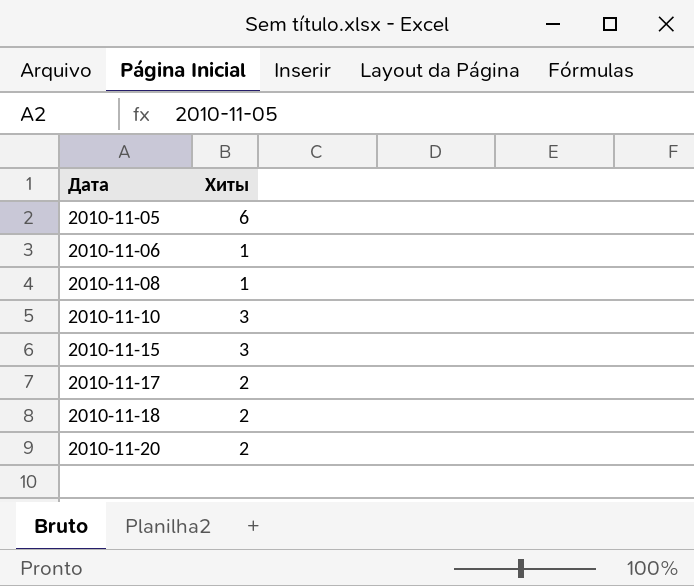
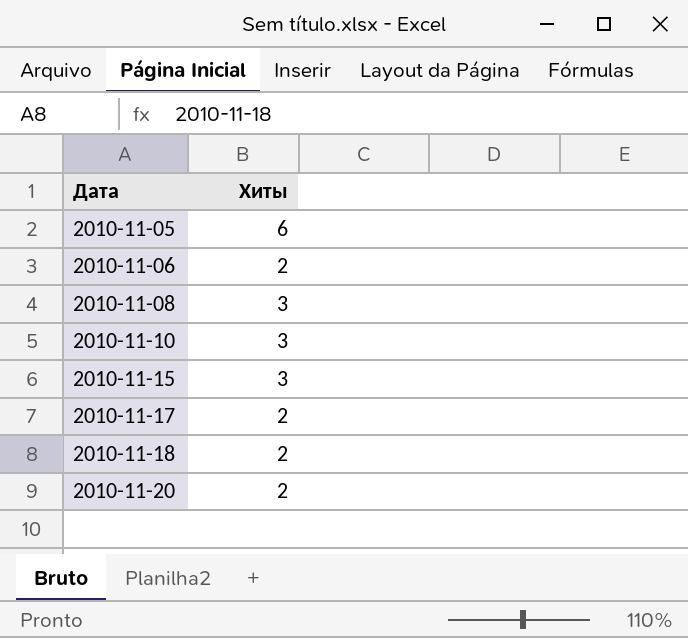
2010-11-06 | Хиты: 1 -> 2
2010-11-08 | Хиты: 1 -> 3

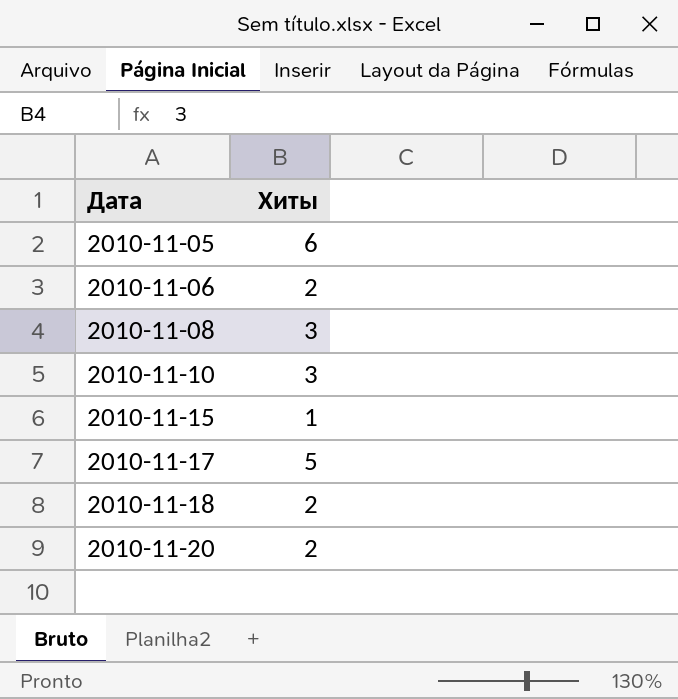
2010-11-15 | Хиты: 3 -> 1
2010-11-17 | Хиты: 2 -> 5

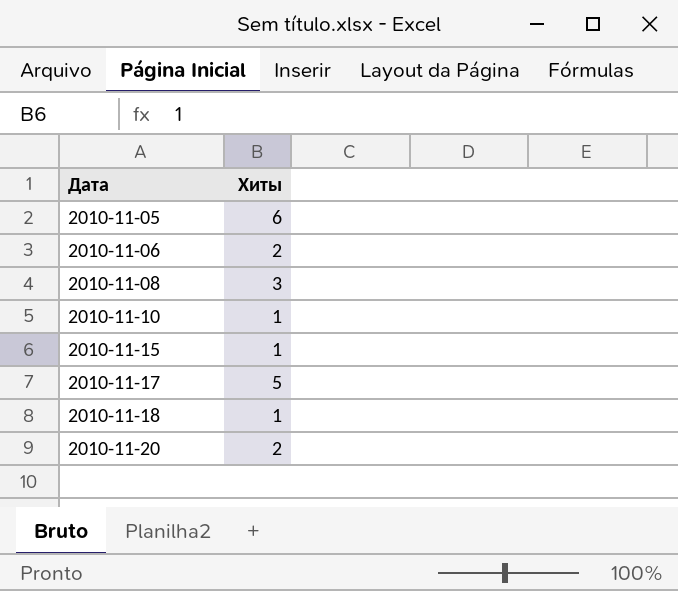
2010-11-10 | Хиты: 3 -> 1
2010-11-18 | Хиты: 2 -> 1

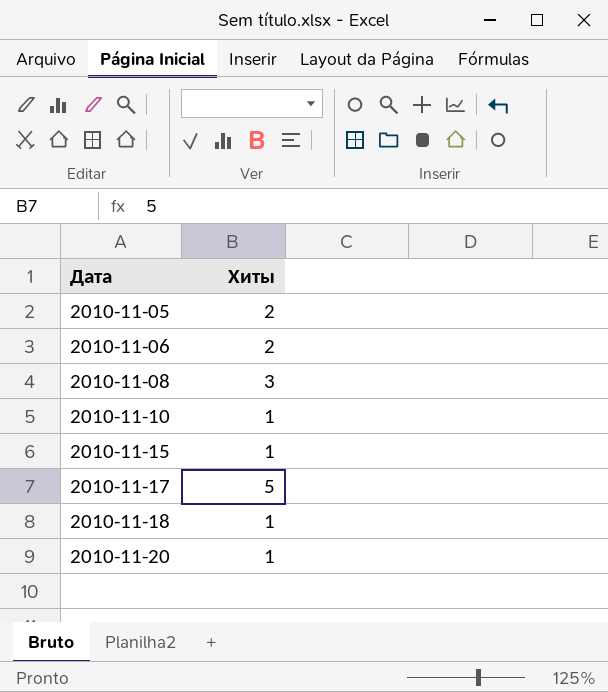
2010-11-05 | Хиты: 6 -> 2
2010-11-20 | Хиты: 2 -> 1

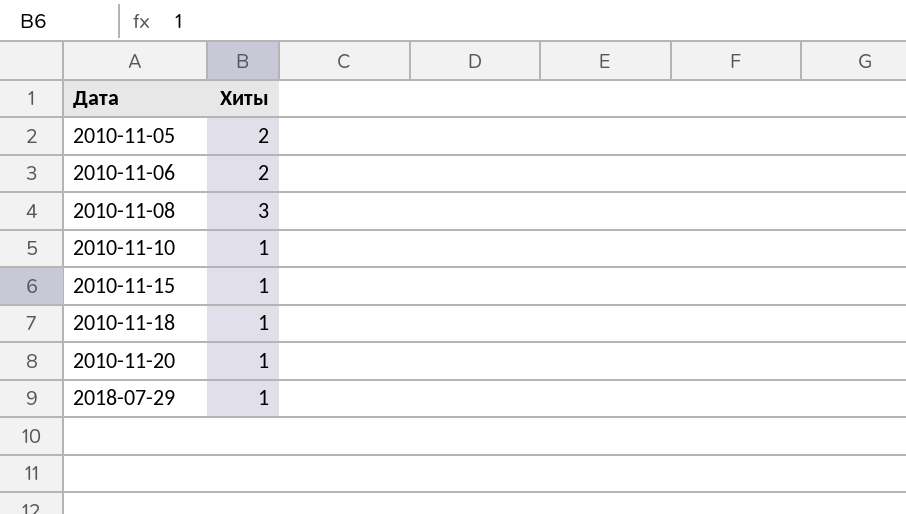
row 2010-11-17: 5 -> none
row 2018-07-29: none -> 1

